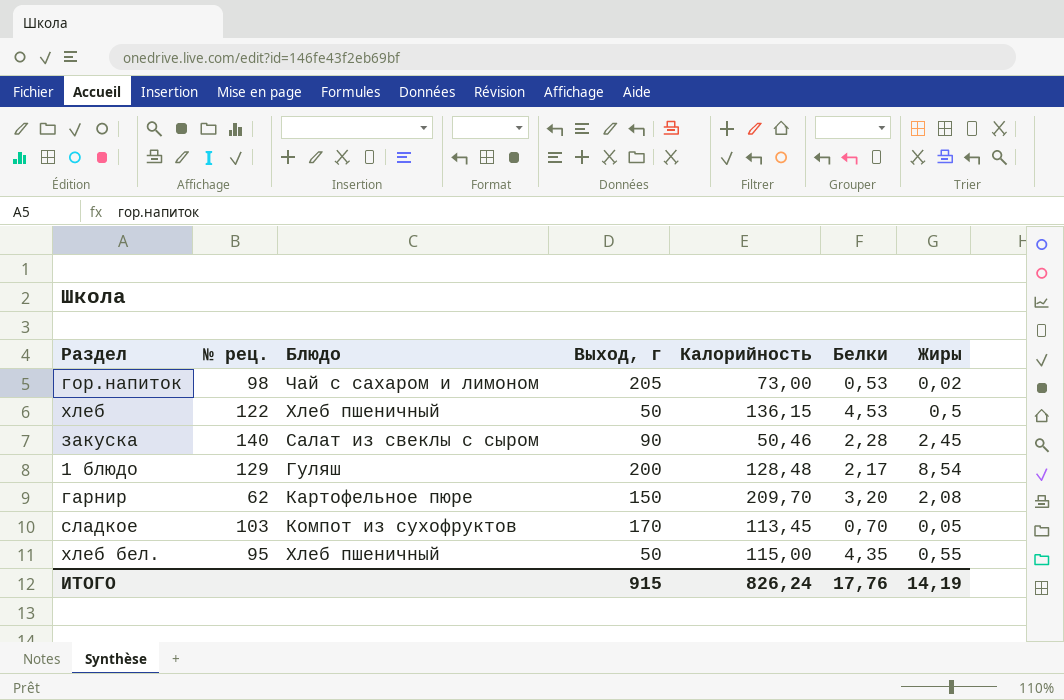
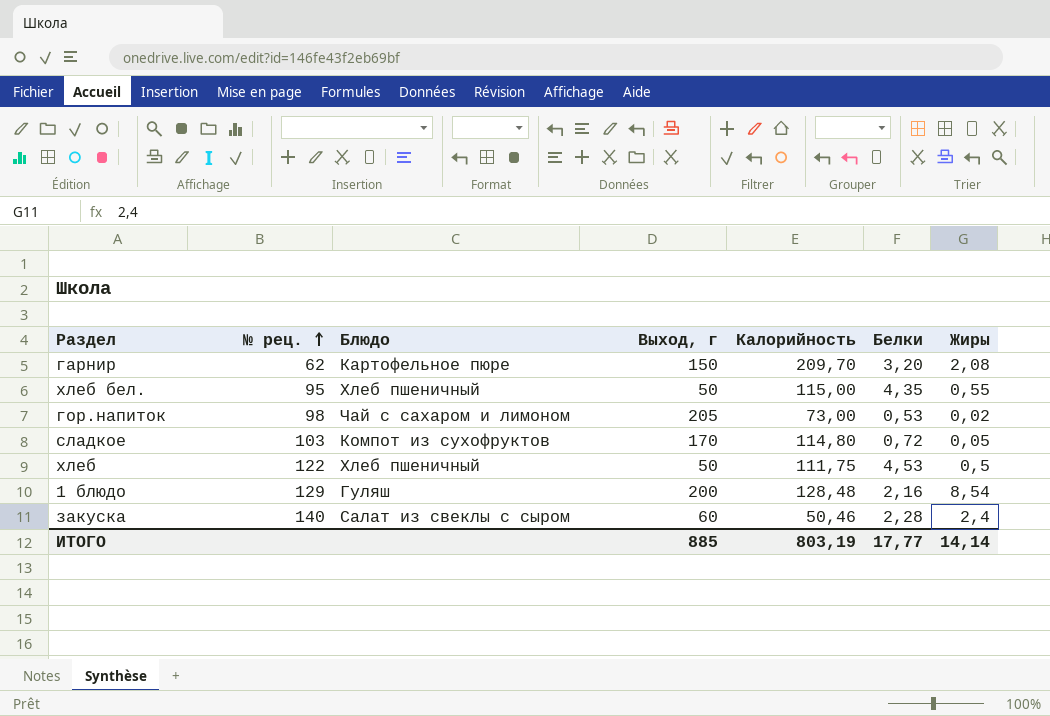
row order: none -> № рец. ascending
сладкое | Калорийность: 113,45 -> 114,80
сладкое | Белки: 0,70 -> 0,72
хлеб | Калорийность: 136,15 -> 111,75
1 блюдо | Белки: 2,17 -> 2,16
закуска | Выход, г: 90 -> 60
закуска | Жиры: 2,45 -> 2,4
ИТОГО | Выход, г: 915 -> 885
ИТОГО | Калорийность: 826,24 -> 803,19
ИТОГО | Белки: 17,76 -> 17,77
ИТОГО | Жиры: 14,19 -> 14,14

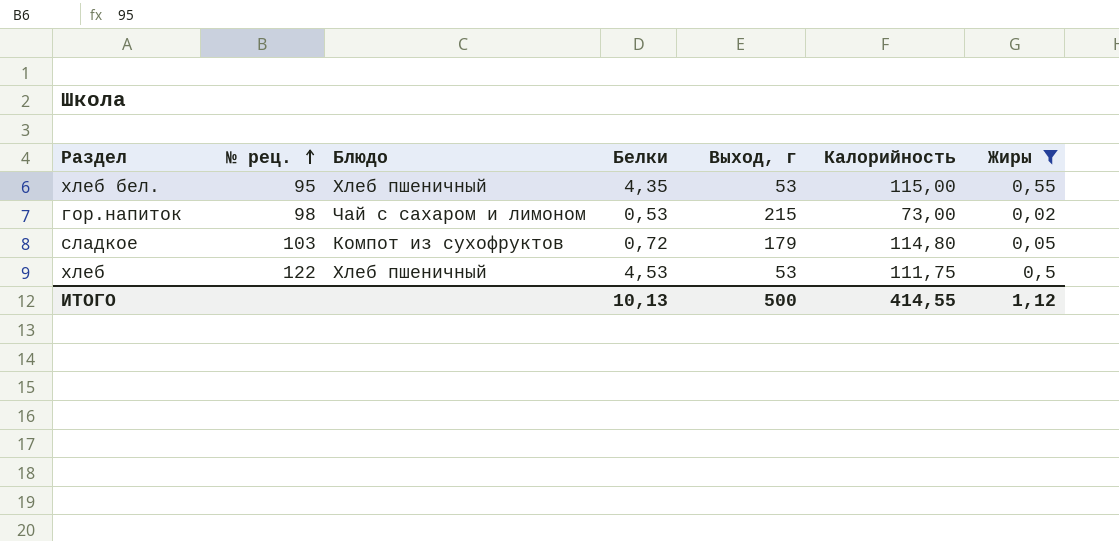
filter: none -> Жиры <= 0,55
column Белки | position: 6 -> 4
хлеб бел. | Выход, г: 50 -> 53
гор.напиток | Выход, г: 205 -> 215
сладкое | Выход, г: 170 -> 179
хлеб | Выход, г: 50 -> 53
ИТОГО | Белки: 17,77 -> 10,13
ИТОГО | Выход, г: 885 -> 500
ИТОГО | Калорийность: 803,19 -> 414,55
ИТОГО | Жиры: 14,14 -> 1,12

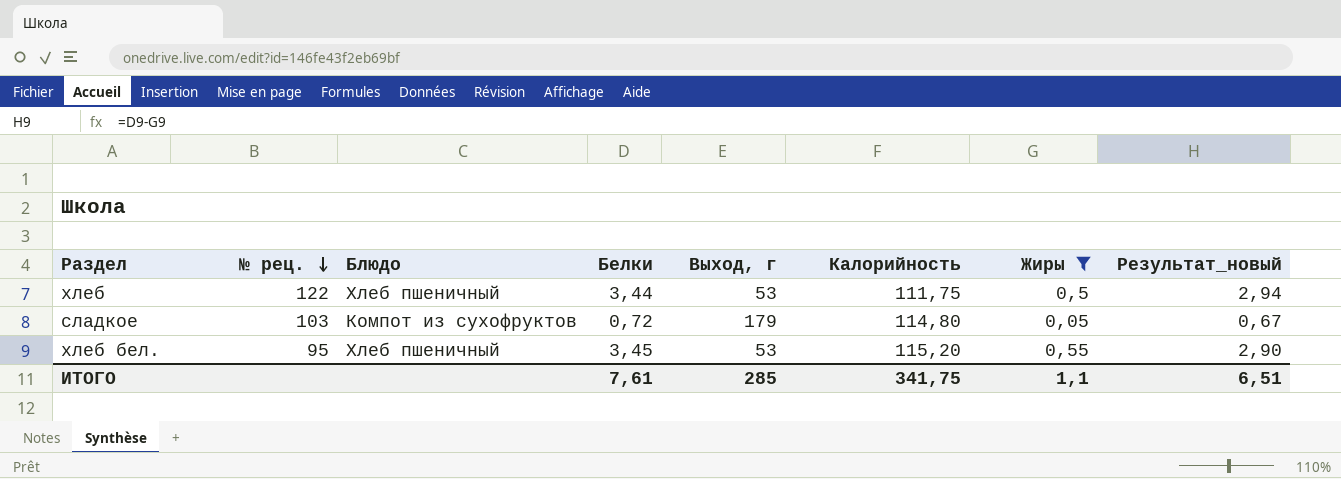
row order: № рец. ascending -> № рец. descending
column Результат_новый | formula: none -> [Белки] - [Жиры]
row гор.напиток: 98 | Чай с сахаром и лимоном | 0,53 | 215 | 73,00 | 0,02 -> none
хлеб | Белки: 4,53 -> 3,44
хлеб бел. | Белки: 4,35 -> 3,45
хлеб бел. | Калорийность: 115,00 -> 115,20
ИТОГО | Белки: 10,13 -> 7,61
ИТОГО | Выход, г: 500 -> 285
ИТОГО | Калорийность: 414,55 -> 341,75
ИТОГО | Жиры: 1,12 -> 1,1

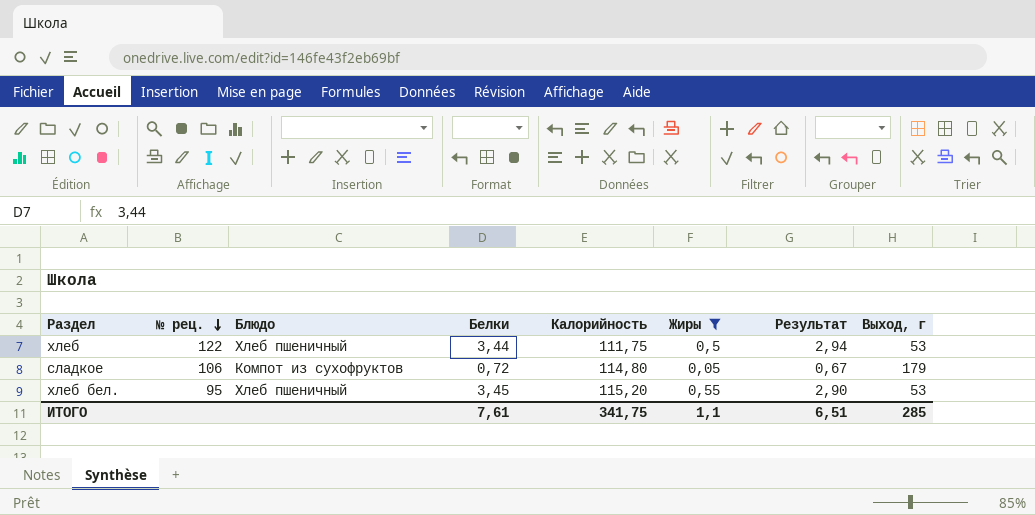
column name: Результат_новый -> Результат
column Выход, г | position: 5 -> 8
сладкое | № рец.: 103 -> 106

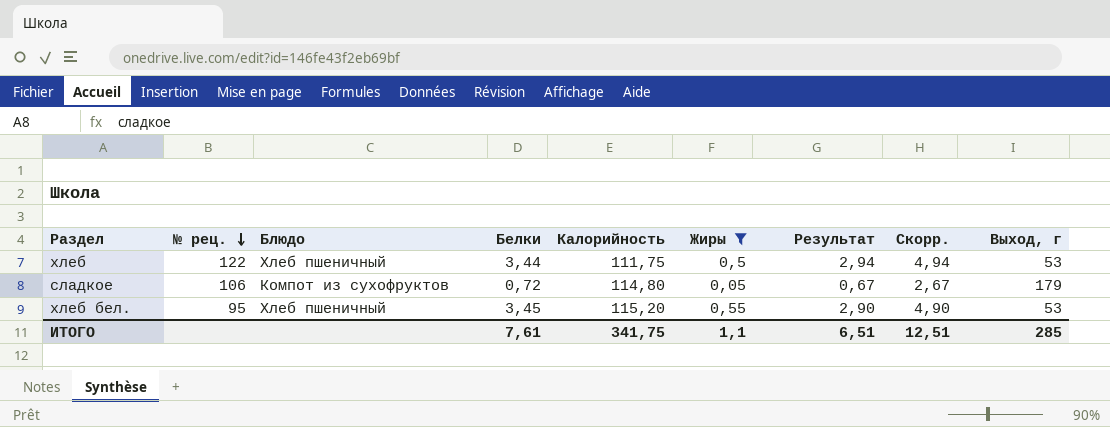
column Скорр. | formula: none -> [Результат] + 2

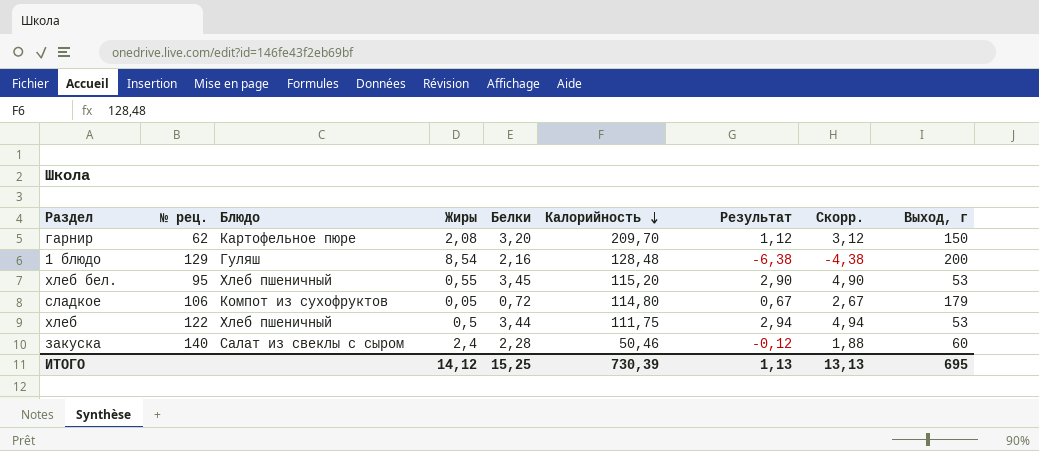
filter: Жиры <= 0,55 -> none
row order: № рец. descending -> Калорийность descending
column Жиры | position: 6 -> 4
ИТОГО | Жиры: 1,1 -> 14,12
ИТОГО | Белки: 7,61 -> 15,25
ИТОГО | Калорийность: 341,75 -> 730,39
ИТОГО | Результат: 6,51 -> 1,13
ИТОГО | Скорр.: 12,51 -> 13,13
ИТОГО | Выход, г: 285 -> 695

